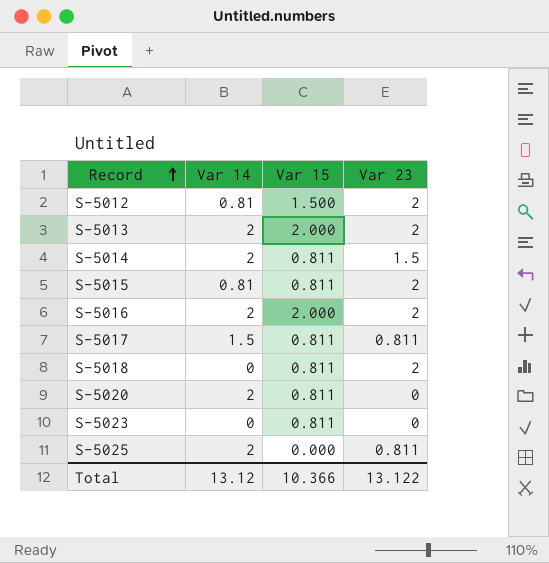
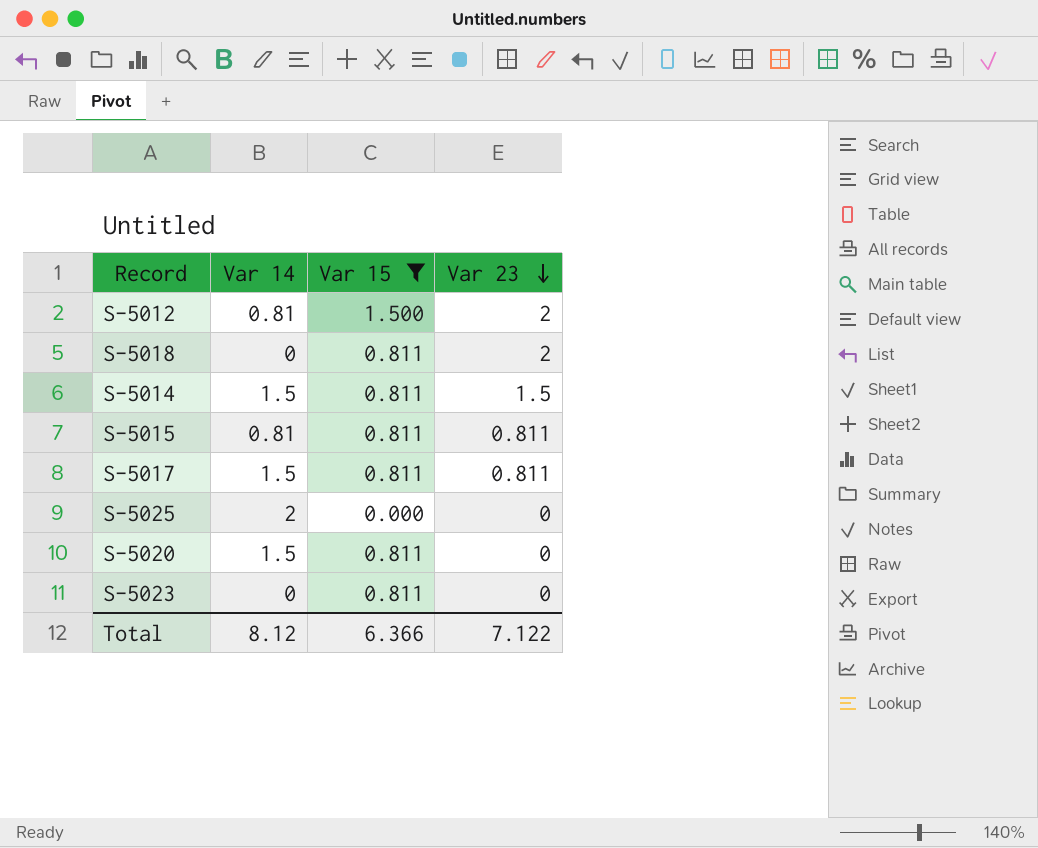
filter: none -> Var 15 != 2.000
row order: Record ascending -> Var 23 descending
S-5014 | Var 14: 2 -> 1.5
S-5015 | Var 23: 2 -> 0.811
S-5025 | Var 23: 0.811 -> 0
S-5020 | Var 14: 2 -> 1.5
Total | Var 14: 13.12 -> 8.12
Total | Var 15: 10.366 -> 6.366
Total | Var 23: 13.122 -> 7.122

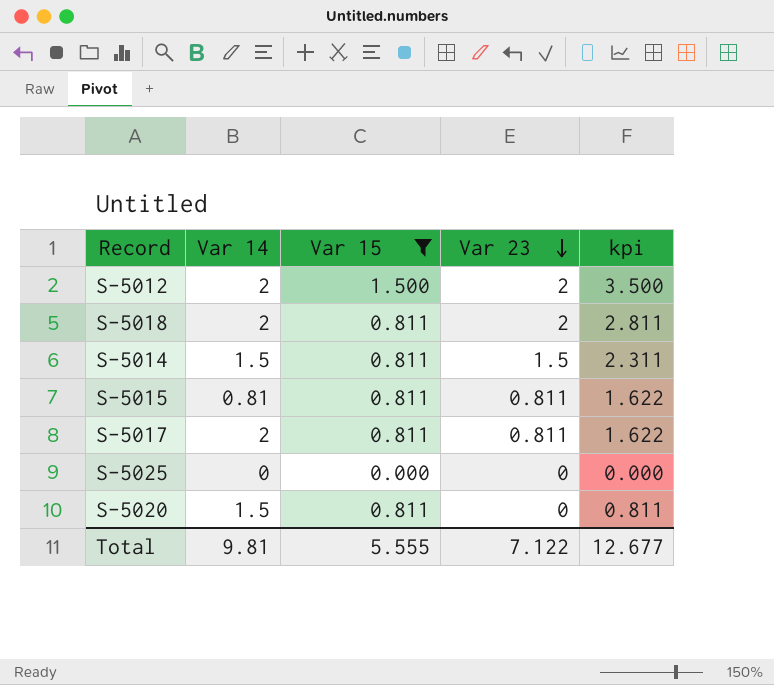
column kpi | formula: none -> [Var 15] + [Var 23]
row S-5023: 0 | 0.811 | 0 -> none
S-5012 | Var 14: 0.81 -> 2
S-5018 | Var 14: 0 -> 2
S-5017 | Var 14: 1.5 -> 2
S-5025 | Var 14: 2 -> 0
Total | Var 14: 8.12 -> 9.81
Total | Var 15: 6.366 -> 5.555

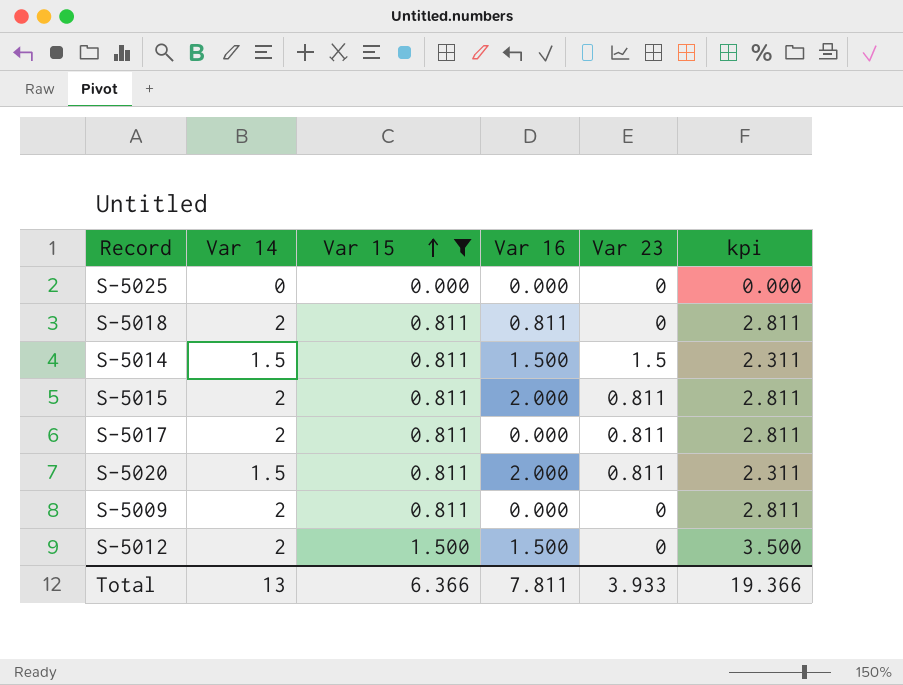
row order: Var 23 descending -> Var 15 ascending
column Var 16 | position: none -> 4
column kpi | formula: [Var 15] + [Var 23] -> [Var 14] + [Var 15]
S-5018 | Var 23: 2 -> 0
S-5015 | Var 14: 0.81 -> 2
S-5020 | Var 23: 0 -> 0.811
row S-5009: none -> 2 | 0.811 | 0.000 | 0 | 2.811
S-5012 | Var 23: 2 -> 0
Total | Var 14: 9.81 -> 13
Total | Var 15: 5.555 -> 6.366
Total | Var 23: 7.122 -> 3.933
Total | kpi: 12.677 -> 19.366

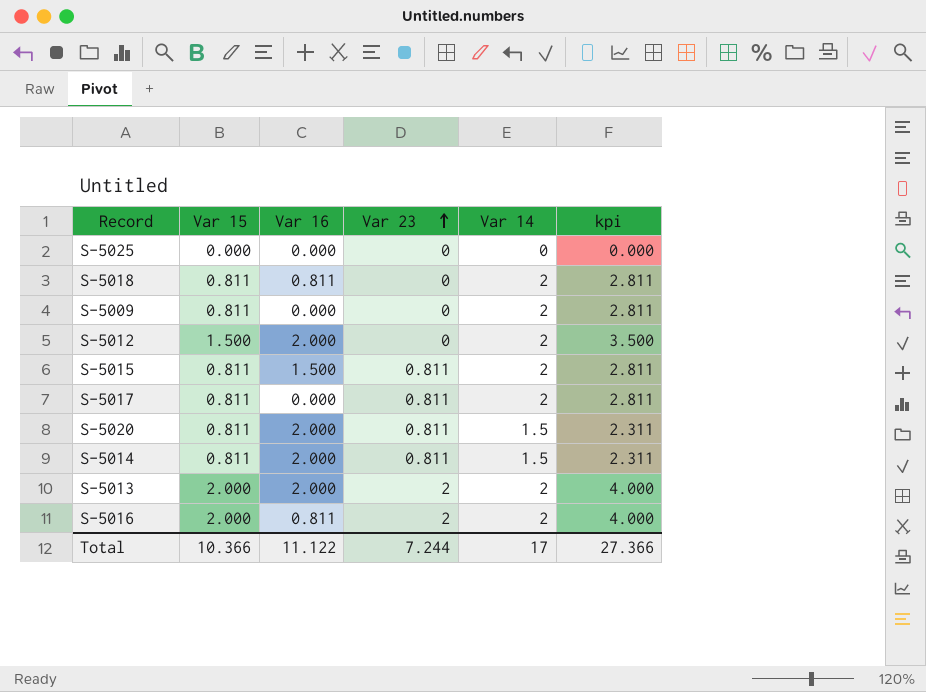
filter: Var 15 != 2.000 -> none
row order: Var 15 ascending -> Var 23 ascending
column Var 14 | position: 2 -> 5
S-5012 | Var 16: 1.500 -> 2.000
S-5015 | Var 16: 2.000 -> 1.500
S-5014 | Var 16: 1.500 -> 2.000
S-5014 | Var 23: 1.5 -> 0.811
Total | Var 15: 6.366 -> 10.366
Total | Var 16: 7.811 -> 11.122
Total | Var 23: 3.933 -> 7.244
Total | Var 14: 13 -> 17
Total | kpi: 19.366 -> 27.366

